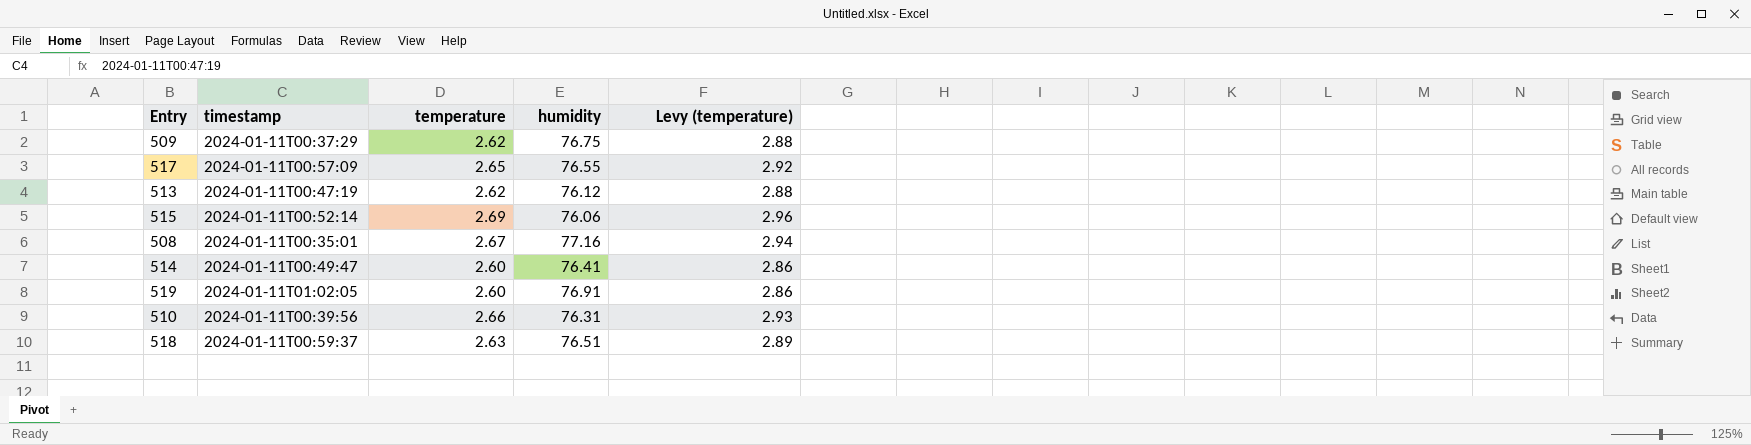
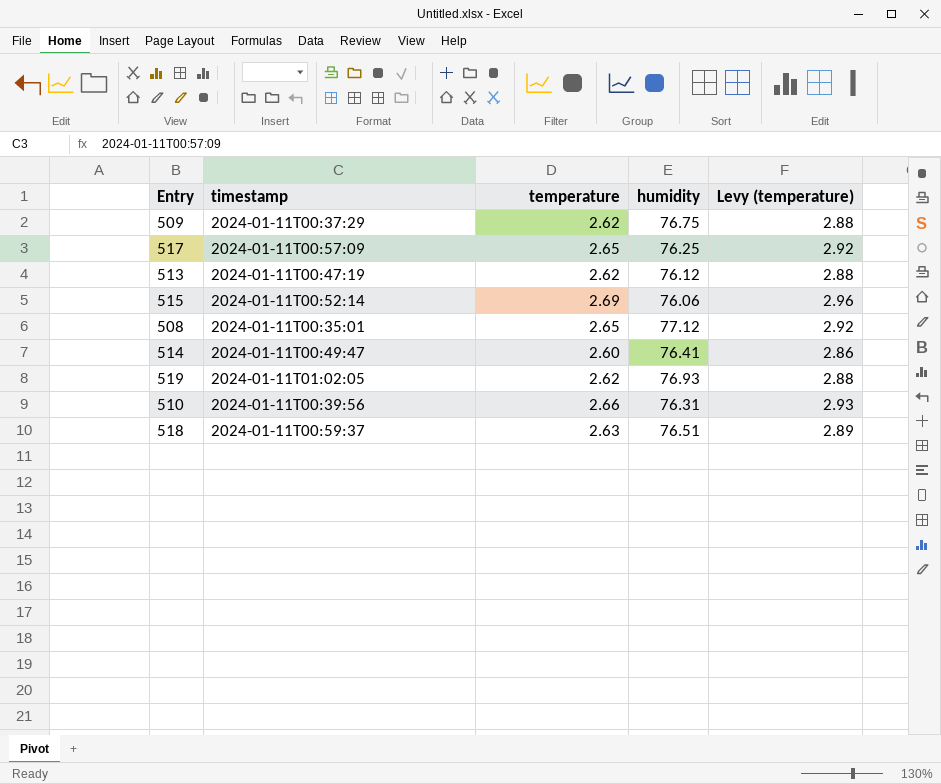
517 | humidity: 76.55 -> 76.25
508 | temperature: 2.67 -> 2.65
508 | humidity: 77.16 -> 77.12
508 | Levy (temperature): 2.94 -> 2.92
519 | temperature: 2.60 -> 2.62
519 | humidity: 76.91 -> 76.93
519 | Levy (temperature): 2.86 -> 2.88

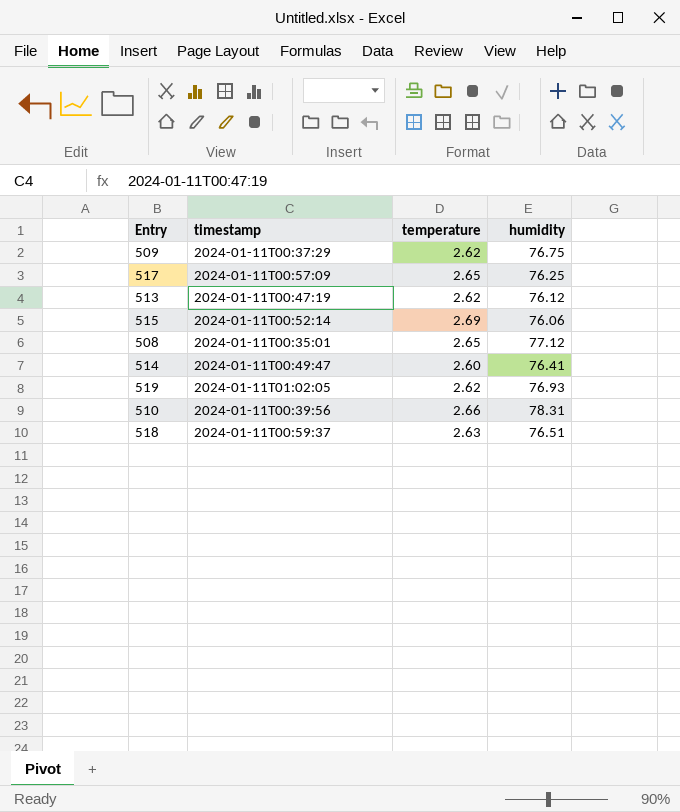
column Levy (temperature) | formula: [temperature] * 1.1 -> none
510 | humidity: 76.31 -> 78.31

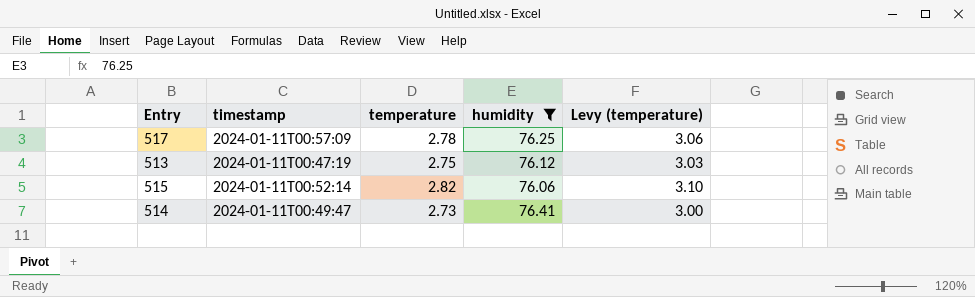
filter: none -> humidity <= 76.41
column Levy (temperature) | formula: none -> [temperature] * 1.1
517 | temperature: 2.65 -> 2.78
513 | temperature: 2.62 -> 2.75
515 | temperature: 2.69 -> 2.82
514 | temperature: 2.60 -> 2.73

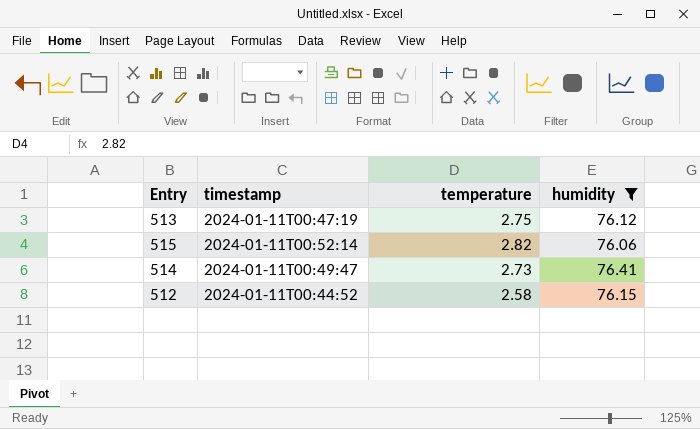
column Levy (temperature) | formula: [temperature] * 1.1 -> none
row 517: 2024-01-11T00:57:09 | 2.78 | 76.25 | 3.06 -> none
row 512: none -> 2024-01-11T00:44:52 | 2.58 | 76.15

